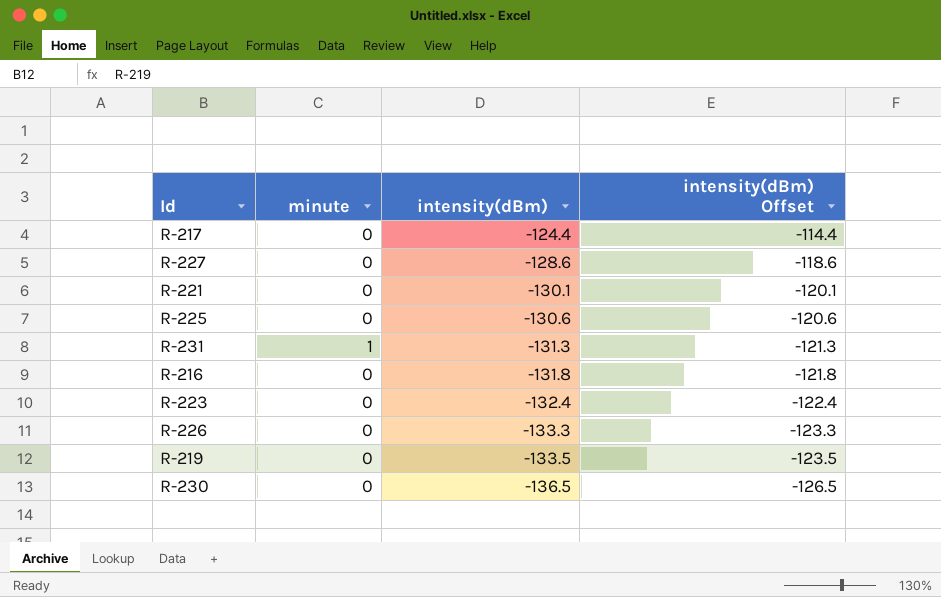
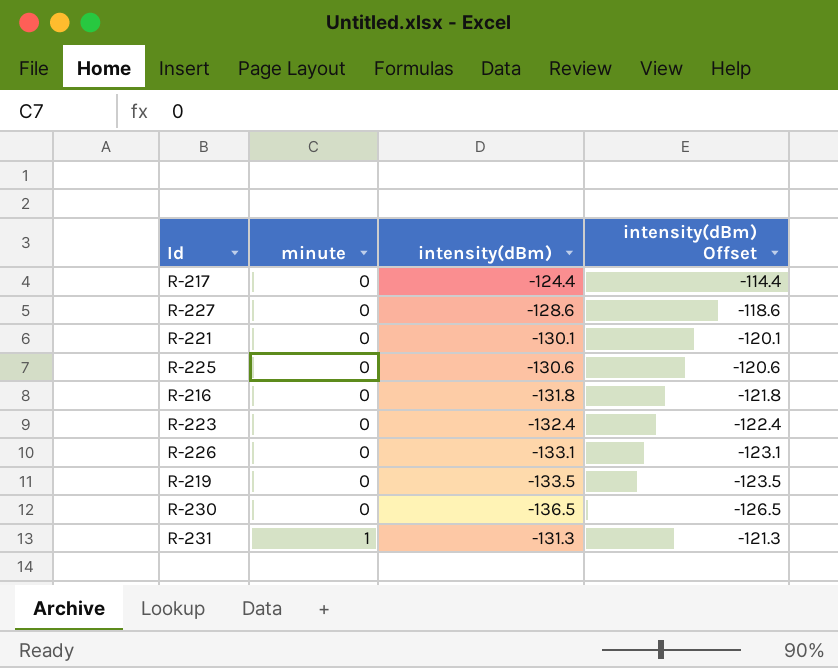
row order: intensity(dBm) descending -> minute ascending
R-226 | intensity(dBm): -133.3 -> -133.1
R-226 | intensity(dBm) Offset: -123.3 -> -123.1

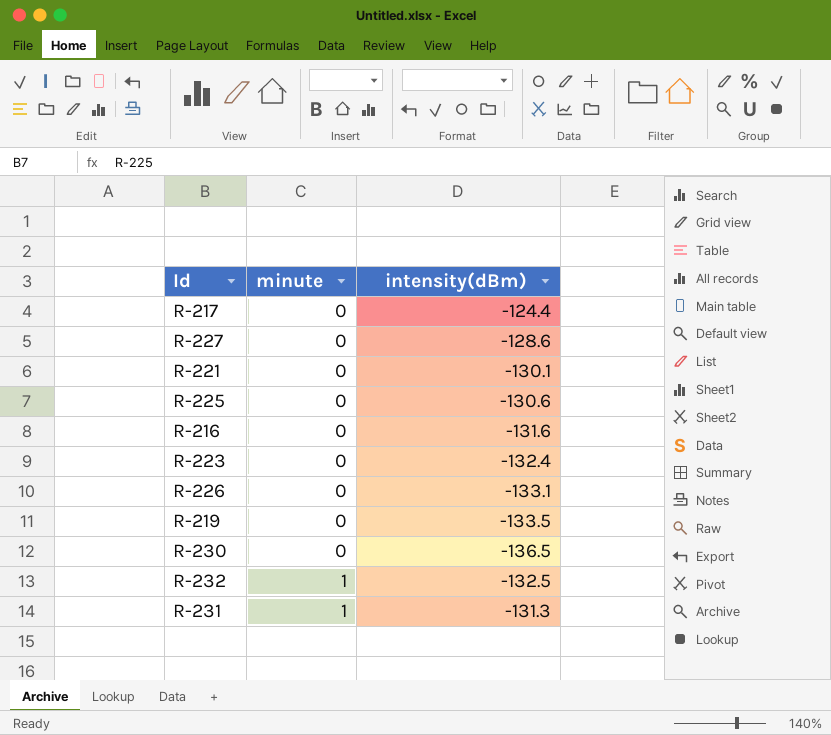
column intensity(dBm) Offset | formula: [intensity(dBm)] + 10 -> none
R-216 | intensity(dBm): -131.8 -> -131.6
row R-232: none -> 1 | -132.5

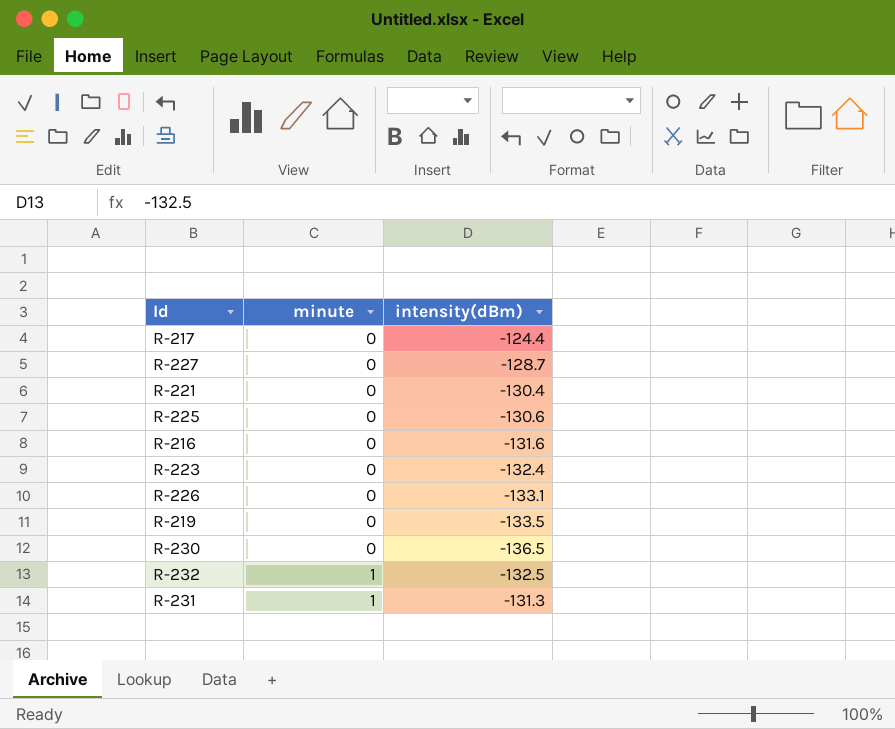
R-227 | intensity(dBm): -128.6 -> -128.7
R-221 | intensity(dBm): -130.1 -> -130.4

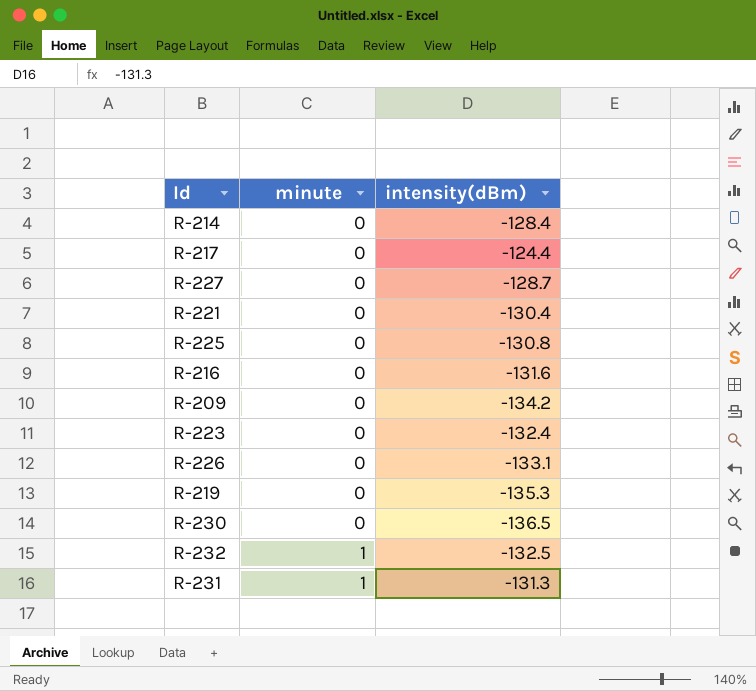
row R-214: none -> 0 | -128.4
R-225 | intensity(dBm): -130.6 -> -130.8
row R-209: none -> 0 | -134.2
R-219 | intensity(dBm): -133.5 -> -135.3

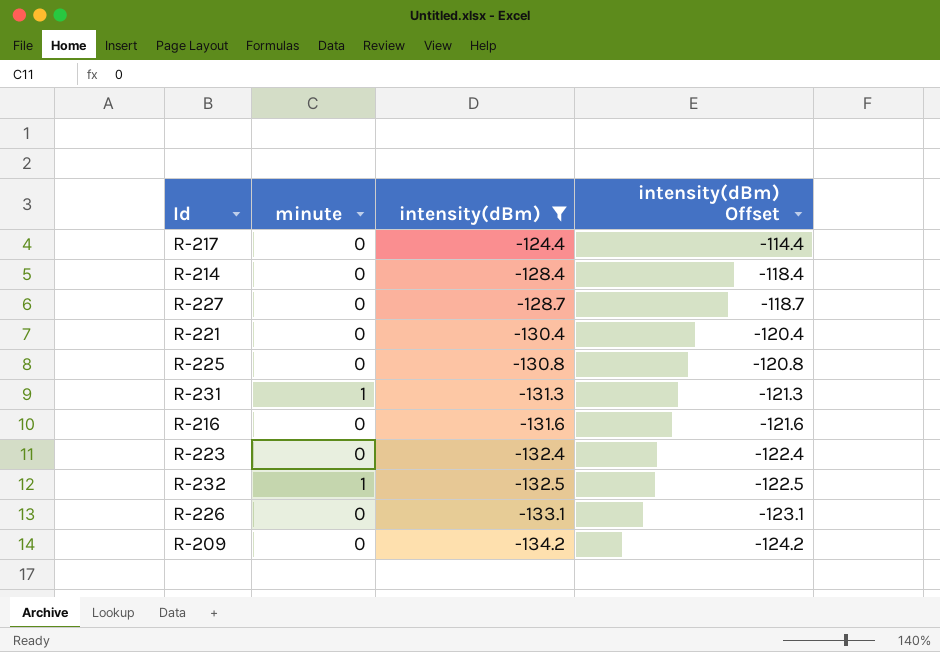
filter: none -> intensity(dBm) >= -134.2
row order: minute ascending -> intensity(dBm) descending
column intensity(dBm) Offset | formula: none -> [intensity(dBm)] + 10

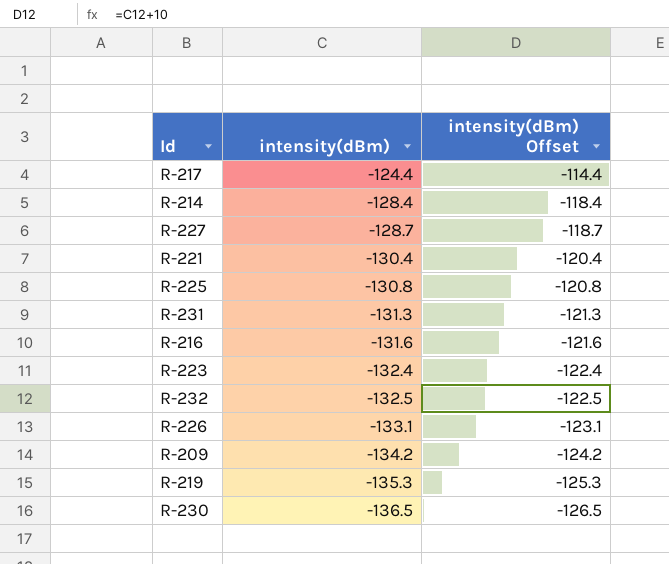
filter: intensity(dBm) >= -134.2 -> none
column minute | position: 2 -> none

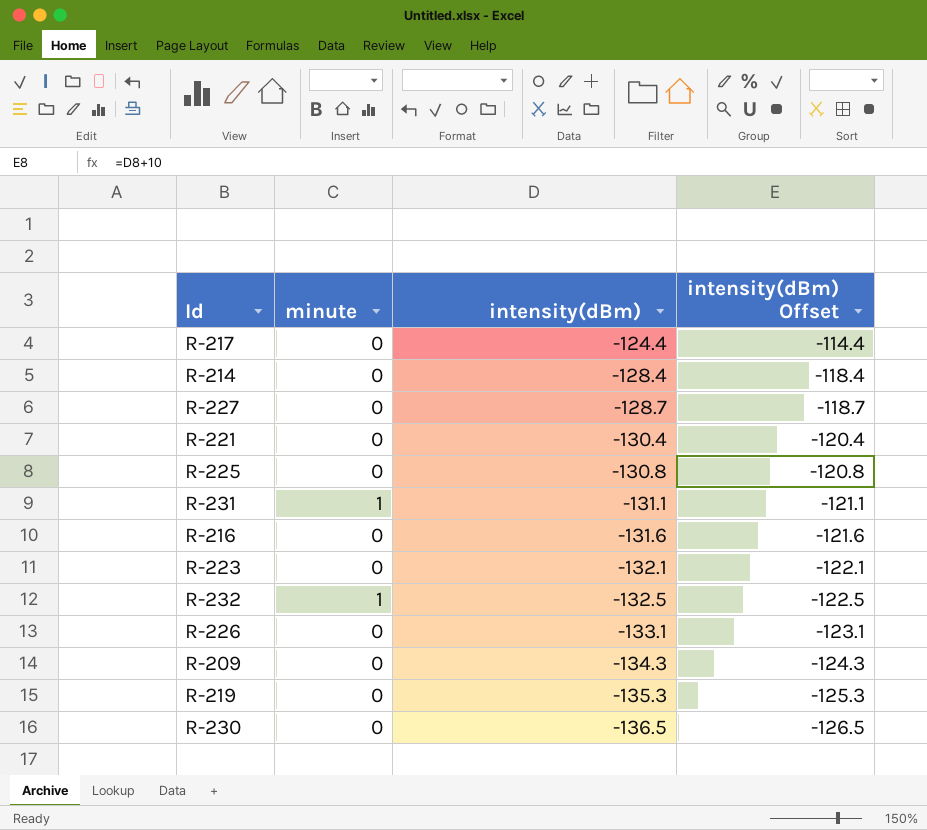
column minute | position: none -> 2
R-231 | intensity(dBm): -131.3 -> -131.1
R-231 | intensity(dBm) Offset: -121.3 -> -121.1
R-223 | intensity(dBm): -132.4 -> -132.1
R-223 | intensity(dBm) Offset: -122.4 -> -122.1
R-209 | intensity(dBm): -134.2 -> -134.3
R-209 | intensity(dBm) Offset: -124.2 -> -124.3

